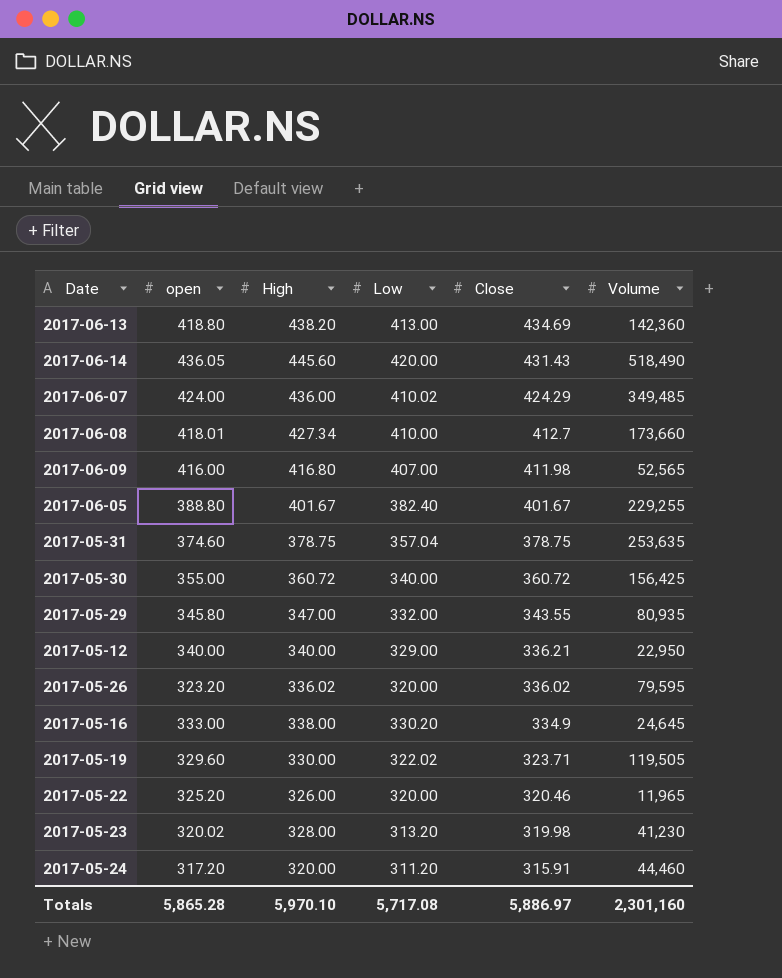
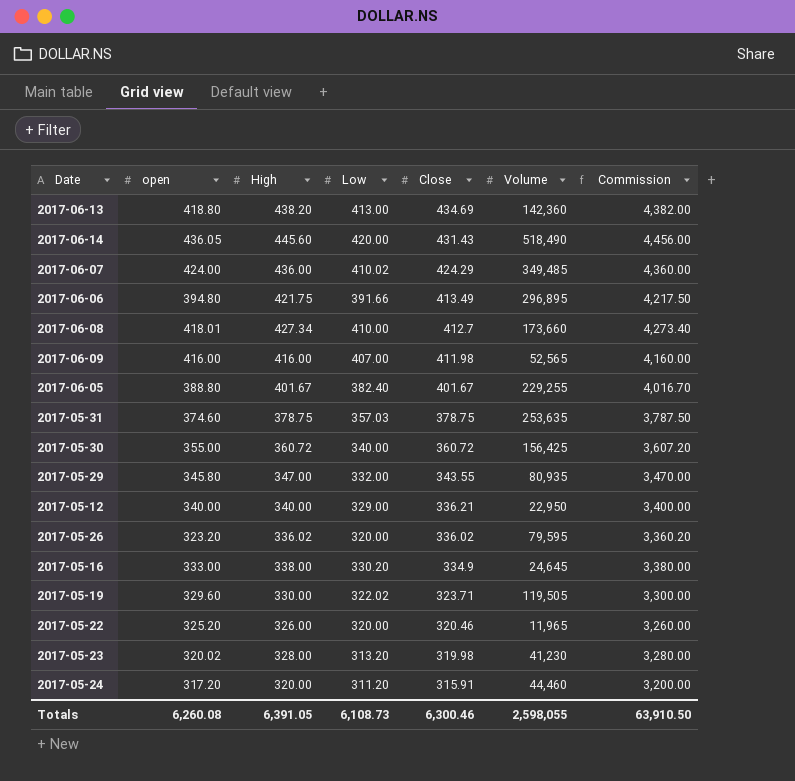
column Commission | formula: none -> [High] * 10
row 2017-06-06: none -> 394.80 | 421.75 | 391.66 | 413.49 | 296,895 | 4,217.50
2017-06-09 | High: 416.80 -> 416.00
2017-05-31 | Low: 357.04 -> 357.03
Totals | open: 5,865.28 -> 6,260.08
Totals | High: 5,970.10 -> 6,391.05
Totals | Low: 5,717.08 -> 6,108.73
Totals | Close: 5,886.97 -> 6,300.46
Totals | Volume: 2,301,160 -> 2,598,055

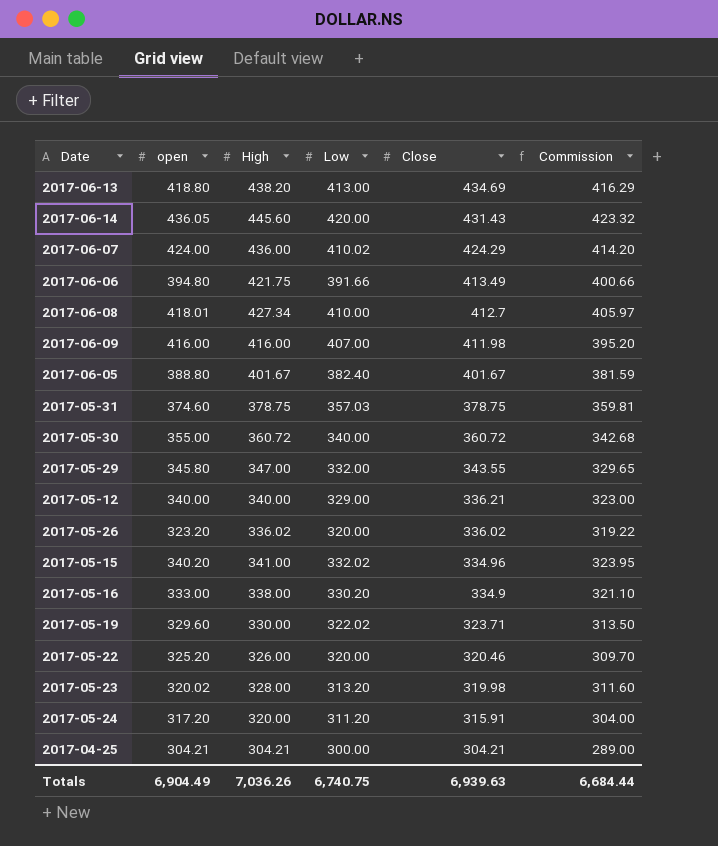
column Volume | position: 6 -> none
column Commission | formula: [High] * 10 -> [High] * 0.95
row 2017-05-15: none -> 340.20 | 341.00 | 332.02 | 334.96 | 323.95
row 2017-04-25: none -> 304.21 | 304.21 | 300.00 | 304.21 | 289.00
Totals | open: 6,260.08 -> 6,904.49
Totals | High: 6,391.05 -> 7,036.26
Totals | Low: 6,108.73 -> 6,740.75
Totals | Close: 6,300.46 -> 6,939.63
Totals | Commission: 63,910.50 -> 6,684.44

